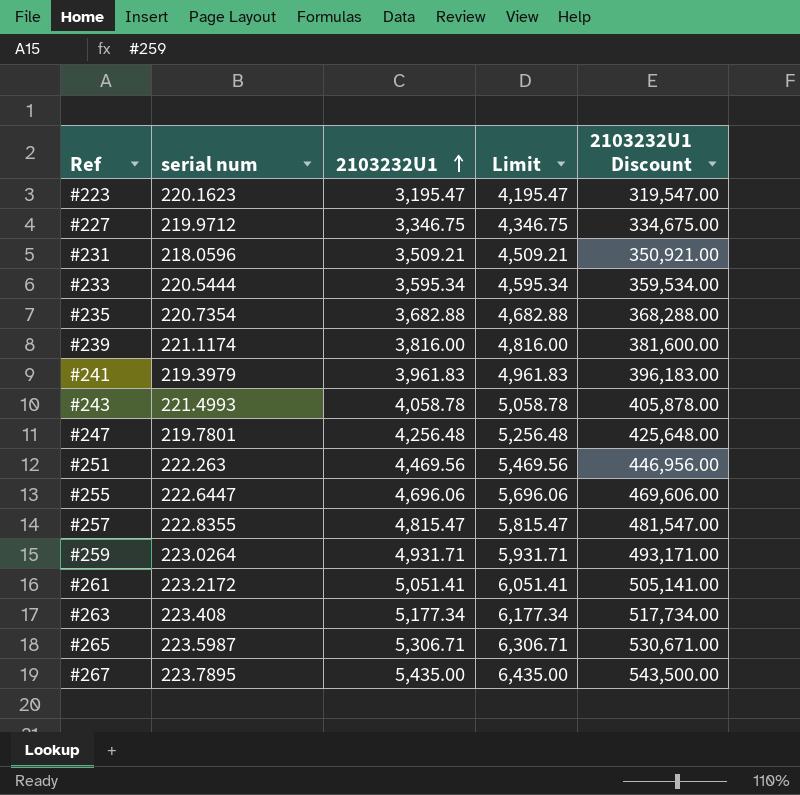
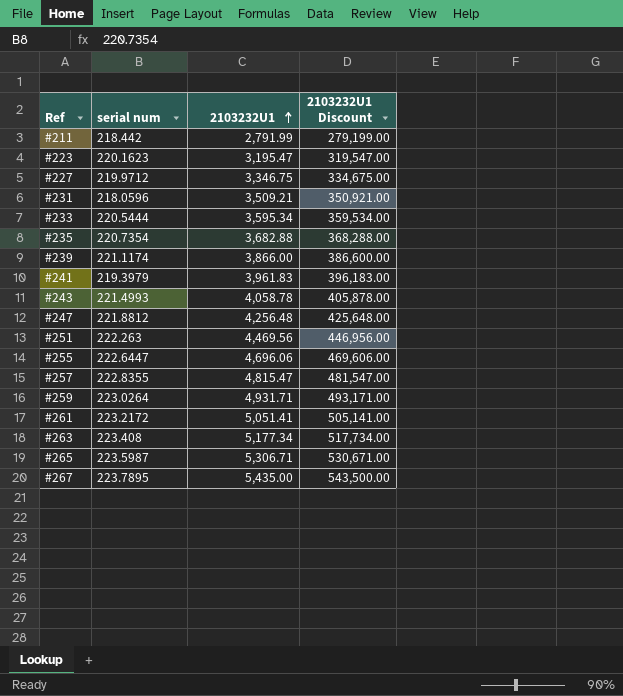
column Limit | formula: [2103232U1] + 1000 -> none
row #211: none -> 218.442 | 2,791.99 | 279,199.00
#239 | 2103232U1: 3,816.00 -> 3,866.00
#239 | 2103232U1 Discount: 381,600.00 -> 386,600.00
#247 | serial num: 219.7801 -> 221.8812

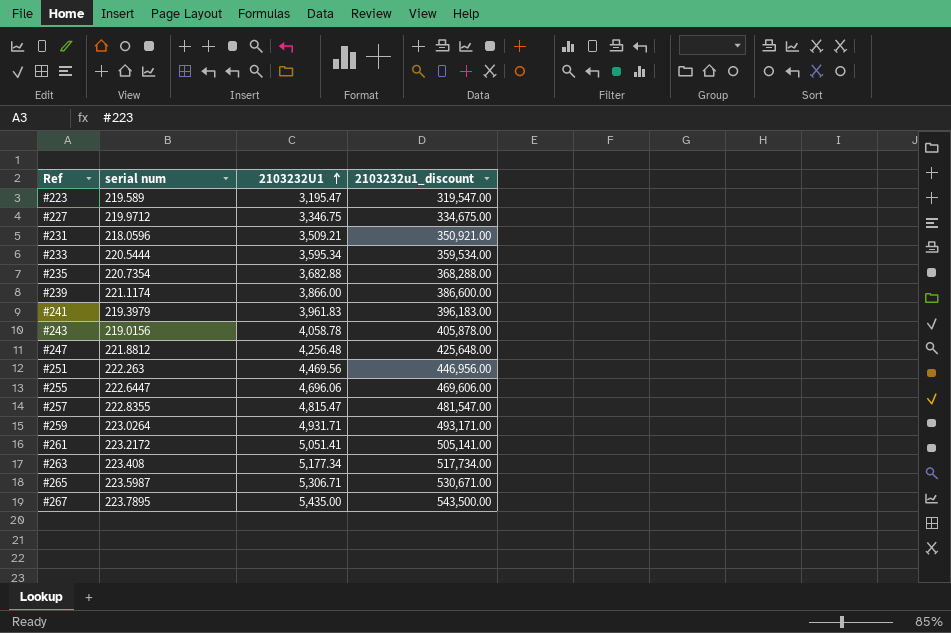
column name: 2103232U1 Discount -> 2103232u1_discount
row #211: 218.442 | 2,791.99 | 279,199.00 -> none
#223 | serial num: 220.1623 -> 219.589
#243 | serial num: 221.4993 -> 219.0156

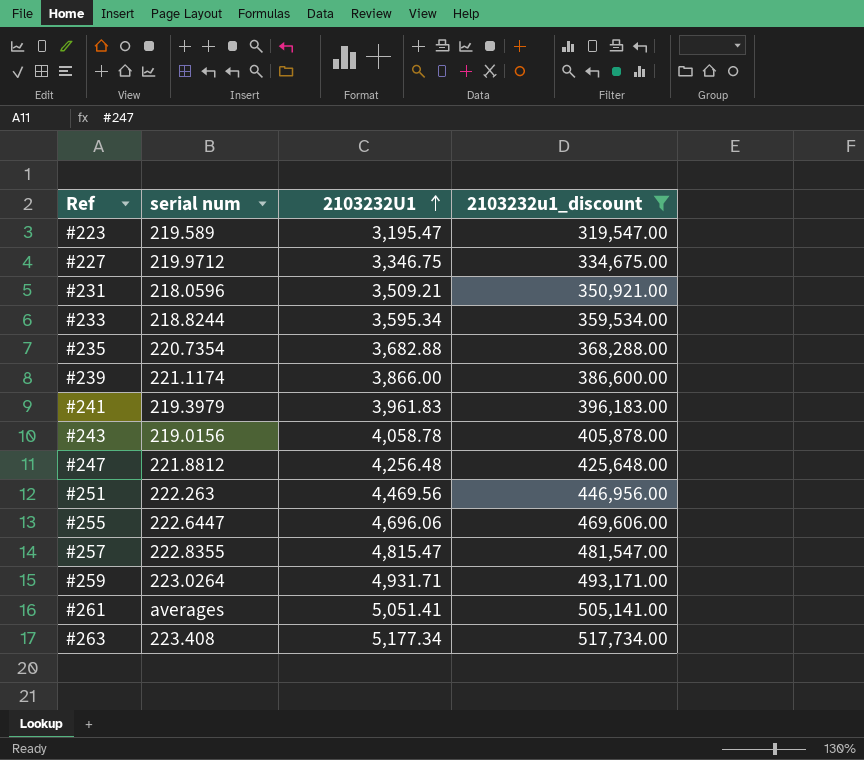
filter: none -> 2103232u1_discount <= 517,734.00
#233 | serial num: 220.5444 -> 218.8244
#261 | serial num: 223.2172 -> averages

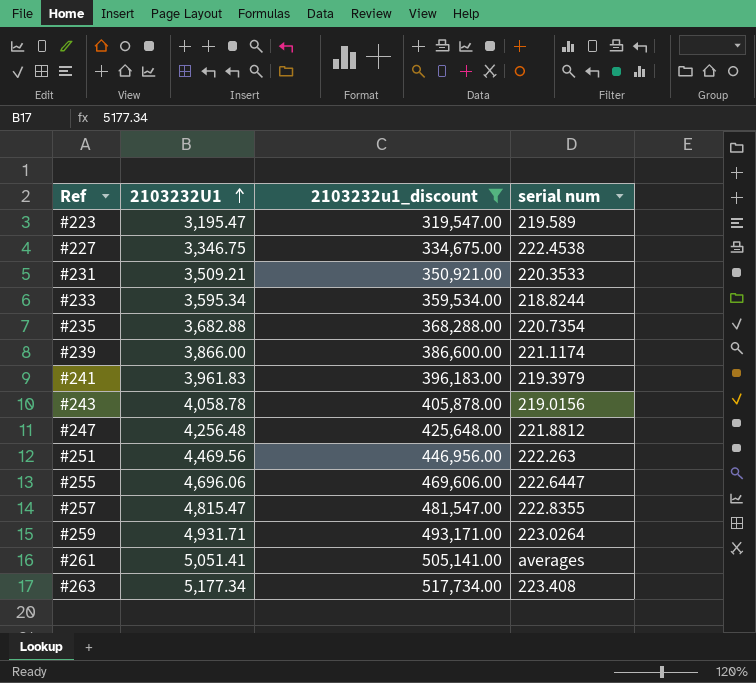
column serial num | position: 2 -> 4
#227 | serial num: 219.9712 -> 222.4538
#231 | serial num: 218.0596 -> 220.3533

